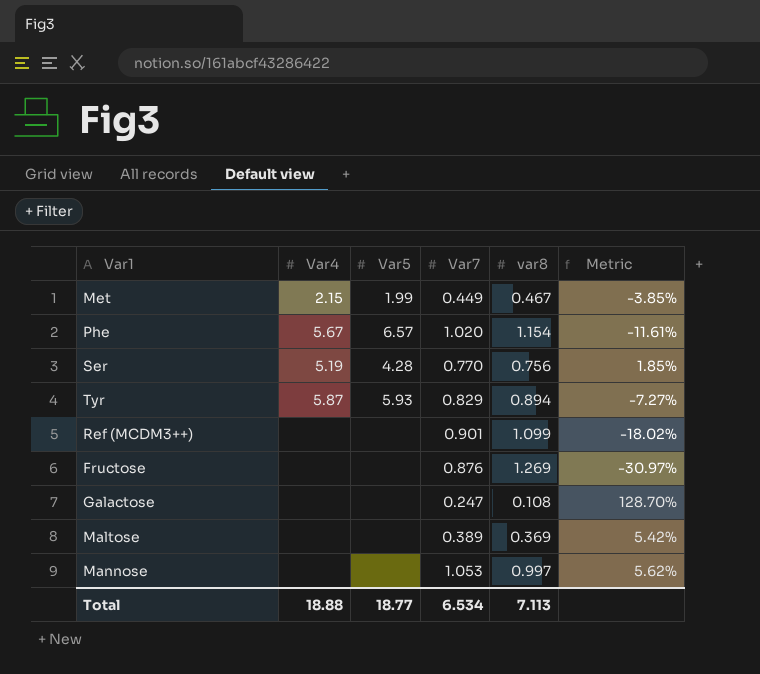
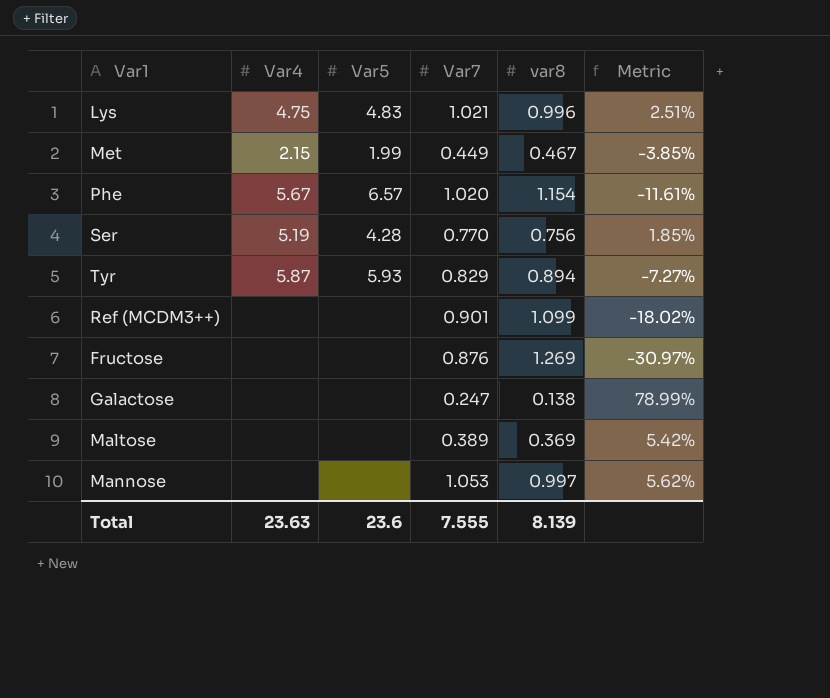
row Lys: none -> 4.75 | 4.83 | 1.021 | 0.996 | 2.51%
Galactose | var8: 0.108 -> 0.138
Galactose | Metric: 128.70% -> 78.99%
Total | Var4: 18.88 -> 23.63
Total | Var5: 18.77 -> 23.6
Total | Var7: 6.534 -> 7.555
Total | var8: 7.113 -> 8.139

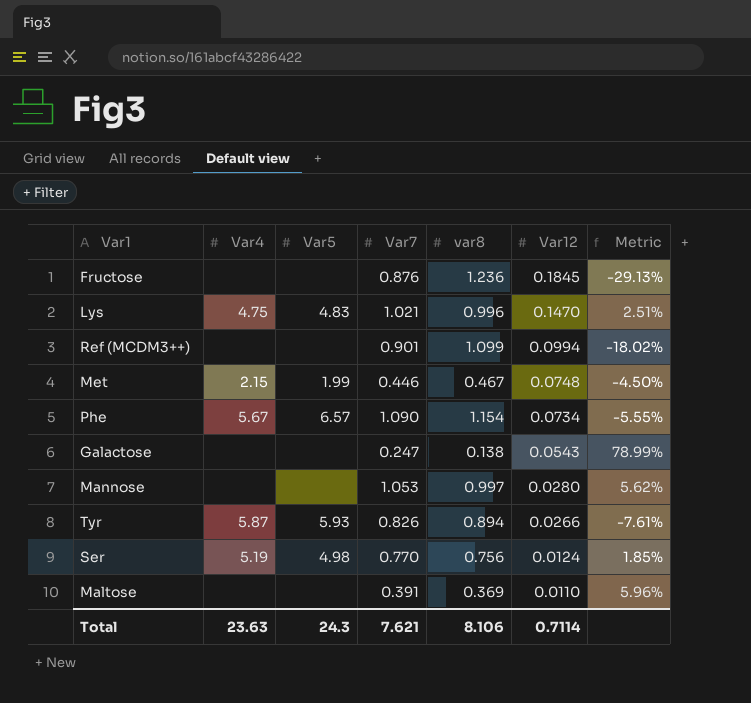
row order: none -> Var12 descending
column Var12 | position: none -> 6
Fructose | var8: 1.269 -> 1.236
Fructose | Metric: -30.97% -> -29.13%
Met | Var7: 0.449 -> 0.446
Met | Metric: -3.85% -> -4.50%
Phe | Var7: 1.020 -> 1.090
Phe | Metric: -11.61% -> -5.55%
Tyr | Var7: 0.829 -> 0.826
Tyr | Metric: -7.27% -> -7.61%
Ser | Var5: 4.28 -> 4.98
Maltose | Var7: 0.389 -> 0.391
Maltose | Metric: 5.42% -> 5.96%
Total | Var5: 23.6 -> 24.3
Total | Var7: 7.555 -> 7.621
Total | var8: 8.139 -> 8.106

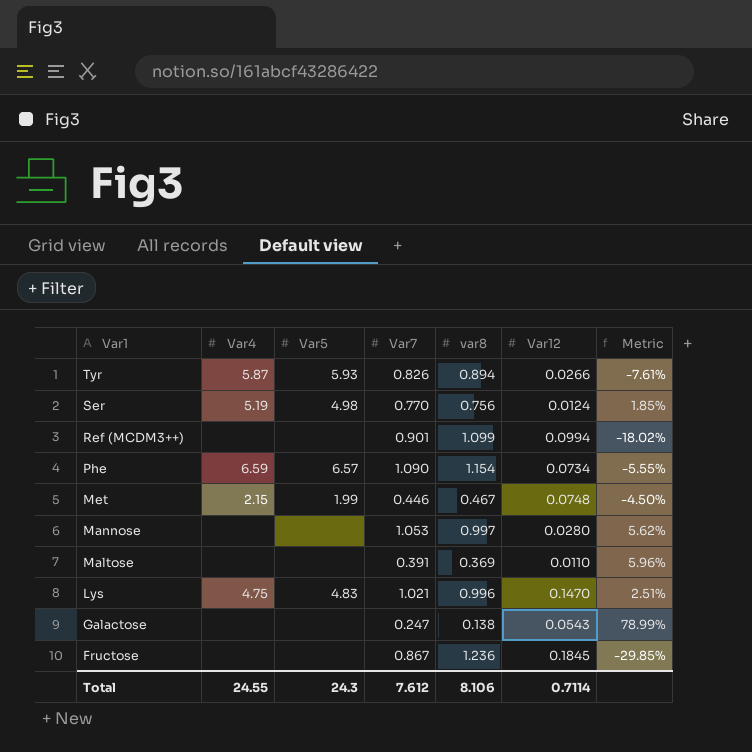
row order: Var12 descending -> Var1 descending
Phe | Var4: 5.67 -> 6.59
Fructose | Var7: 0.876 -> 0.867
Fructose | Metric: -29.13% -> -29.85%
Total | Var4: 23.63 -> 24.55
Total | Var7: 7.621 -> 7.612

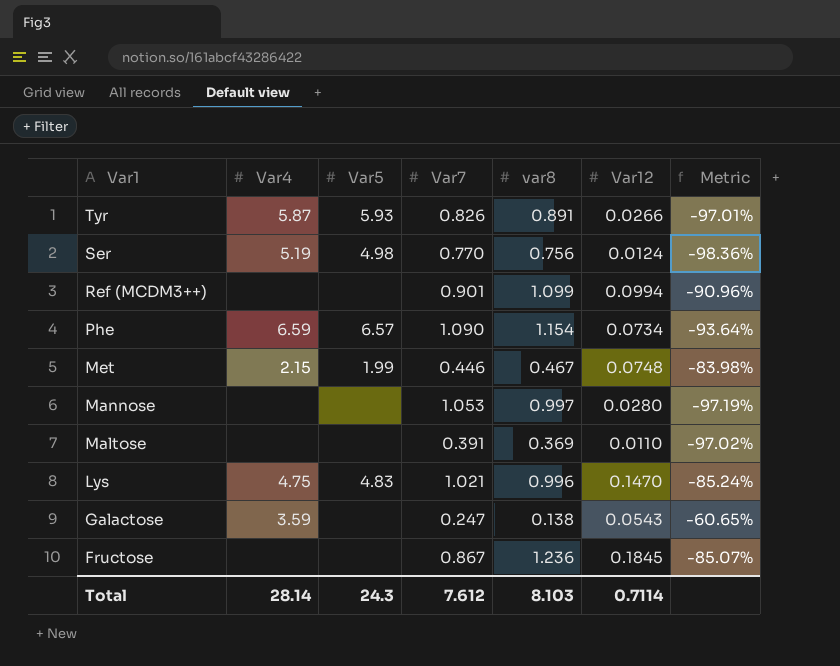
column Metric | formula: ([Var7] - [var8]) / [var8] -> ([Var12] - [var8]) / [var8]
Tyr | var8: 0.894 -> 0.891
Galactose | Var4: none -> 3.59
Total | Var4: 24.55 -> 28.14
Total | var8: 8.106 -> 8.103

